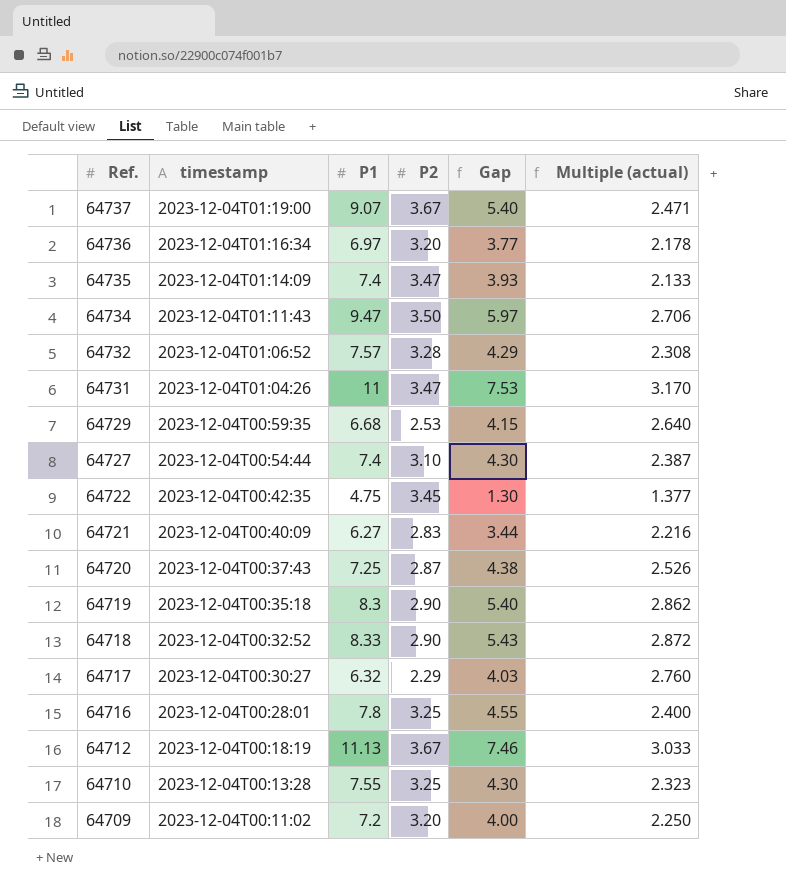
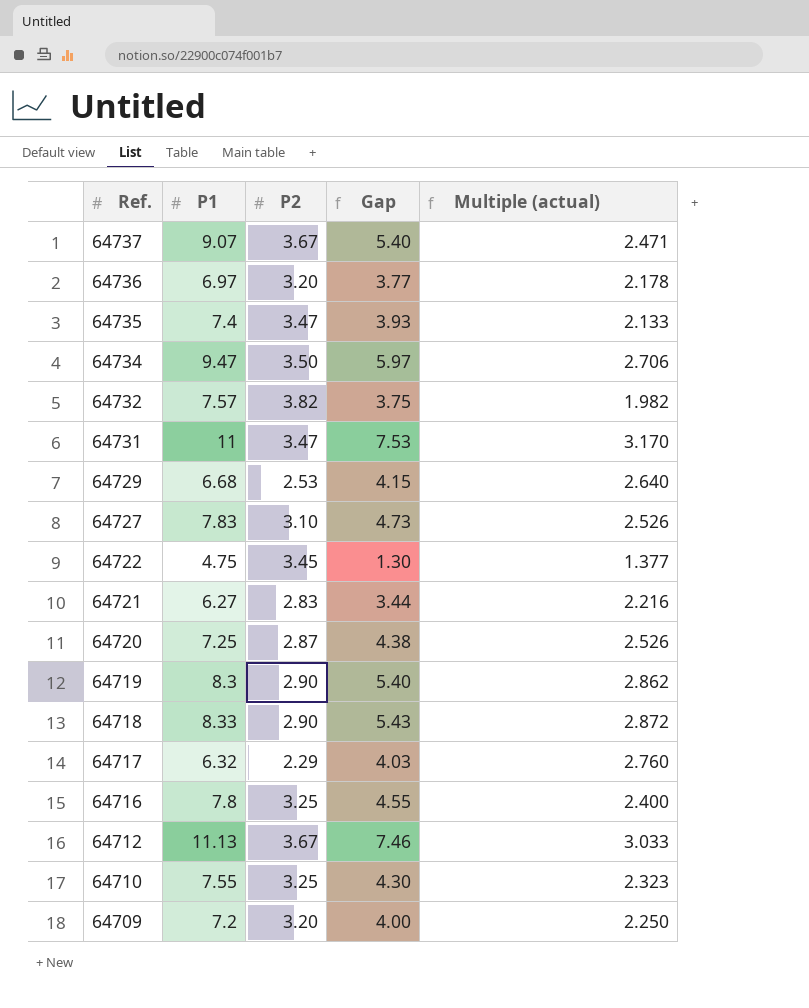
column timestamp | position: 2 -> none
64732 | P2: 3.28 -> 3.82
64732 | Gap: 4.29 -> 3.75
64732 | Multiple (actual): 2.308 -> 1.982
64727 | P1: 7.4 -> 7.83
64727 | Gap: 4.30 -> 4.73
64727 | Multiple (actual): 2.387 -> 2.526

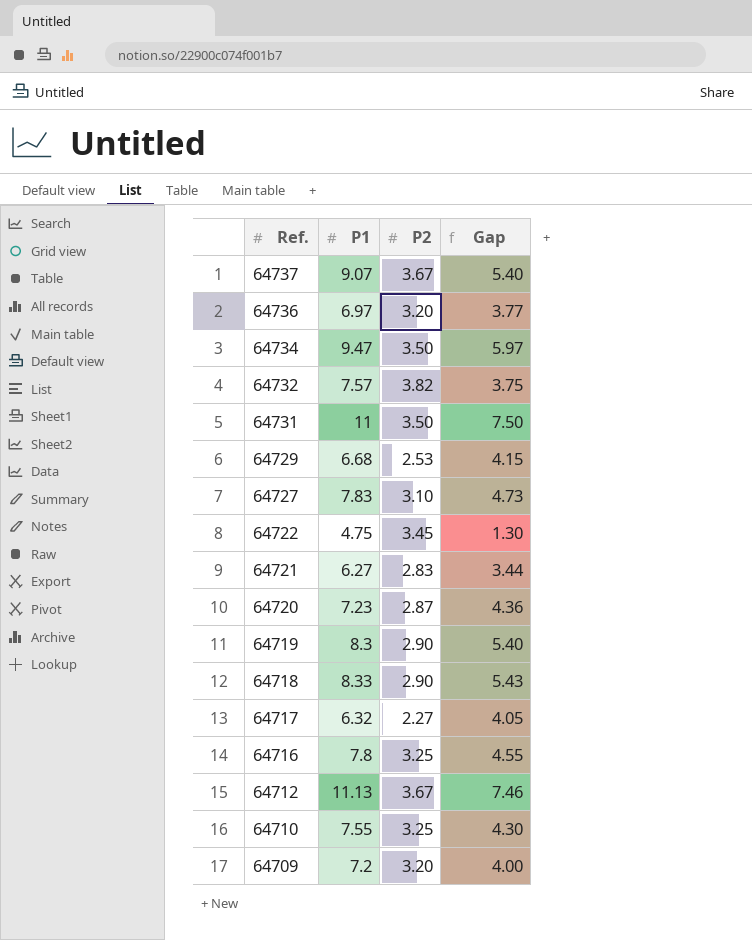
column Multiple (actual) | formula: [P1] / [P2] -> none
row 64735: 7.4 | 3.47 | 3.93 | 2.133 -> none
64731 | P2: 3.47 -> 3.50
64731 | Gap: 7.53 -> 7.50
64720 | P1: 7.25 -> 7.23
64720 | Gap: 4.38 -> 4.36
64717 | P2: 2.29 -> 2.27
64717 | Gap: 4.03 -> 4.05

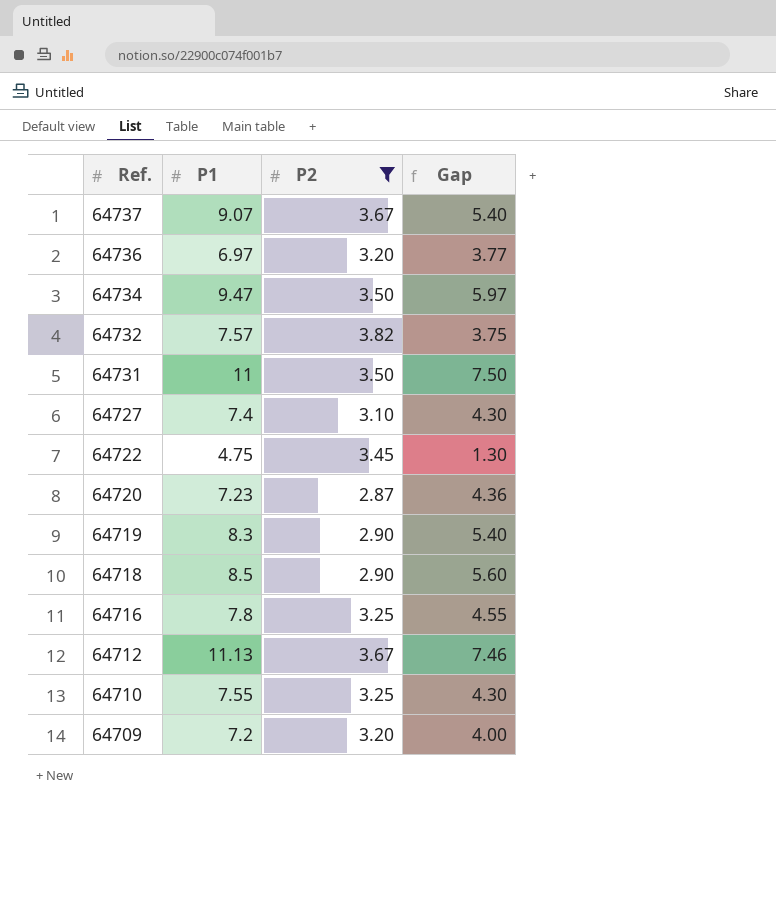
filter: none -> P2 >= 2.87
64727 | P1: 7.83 -> 7.4
64727 | Gap: 4.73 -> 4.30
64718 | P1: 8.33 -> 8.5
64718 | Gap: 5.43 -> 5.60

